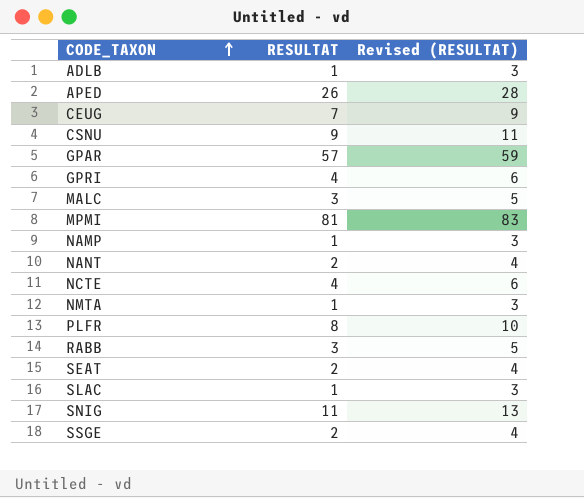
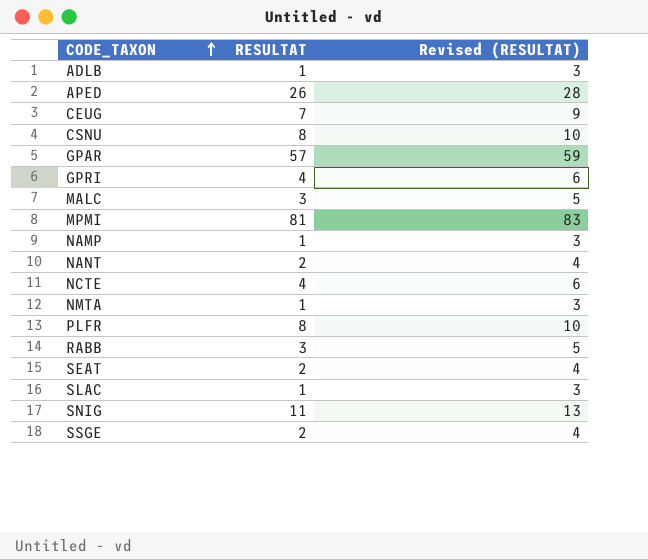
CSNU | RESULTAT: 9 -> 8
CSNU | Revised (RESULTAT): 11 -> 10

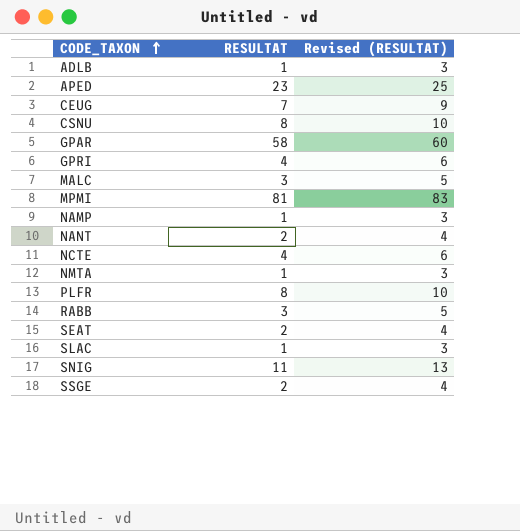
APED | RESULTAT: 26 -> 23
APED | Revised (RESULTAT): 28 -> 25
GPAR | RESULTAT: 57 -> 58
GPAR | Revised (RESULTAT): 59 -> 60

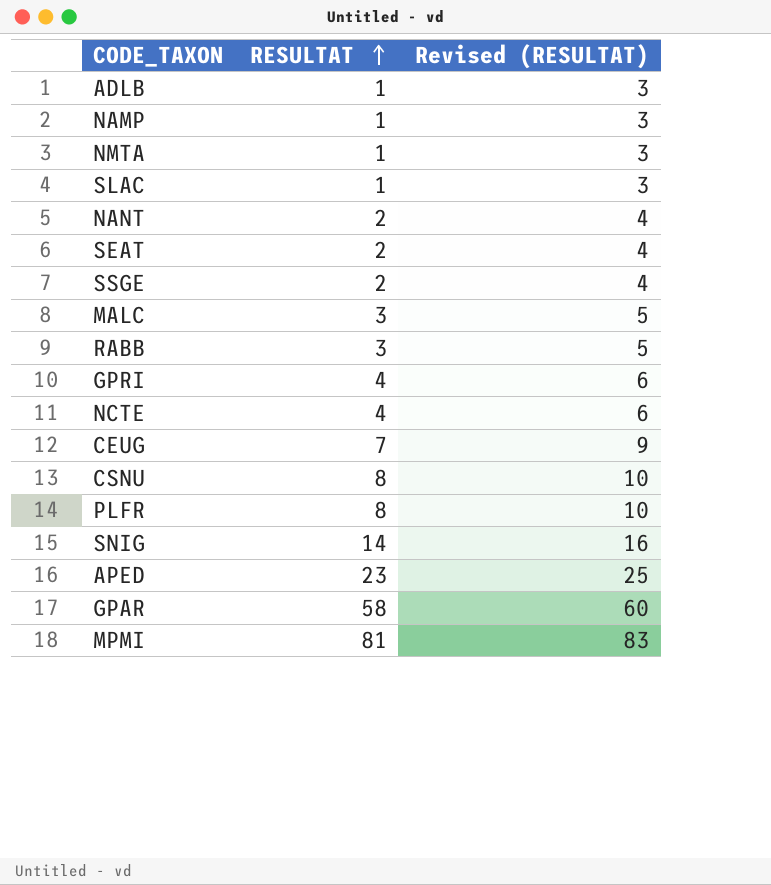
row order: CODE_TAXON ascending -> RESULTAT ascending
SNIG | RESULTAT: 11 -> 14
SNIG | Revised (RESULTAT): 13 -> 16

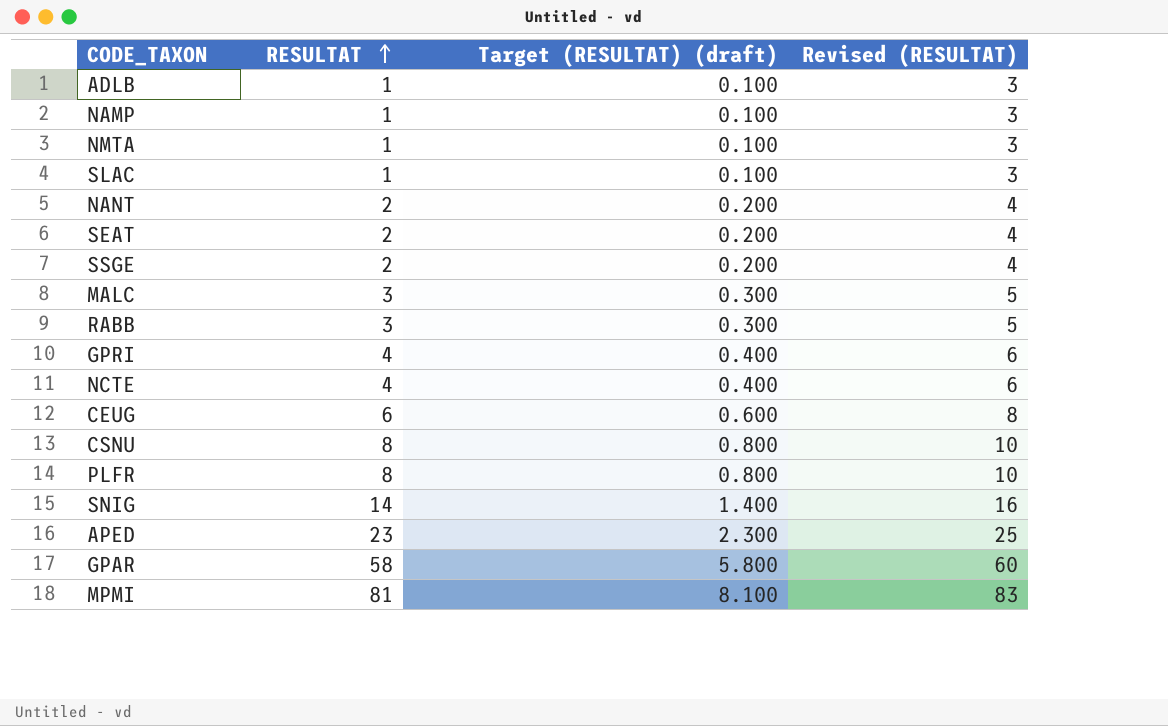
column Target (RESULTAT) (draft) | formula: none -> [RESULTAT] * 0.1
CEUG | RESULTAT: 7 -> 6
CEUG | Revised (RESULTAT): 9 -> 8

